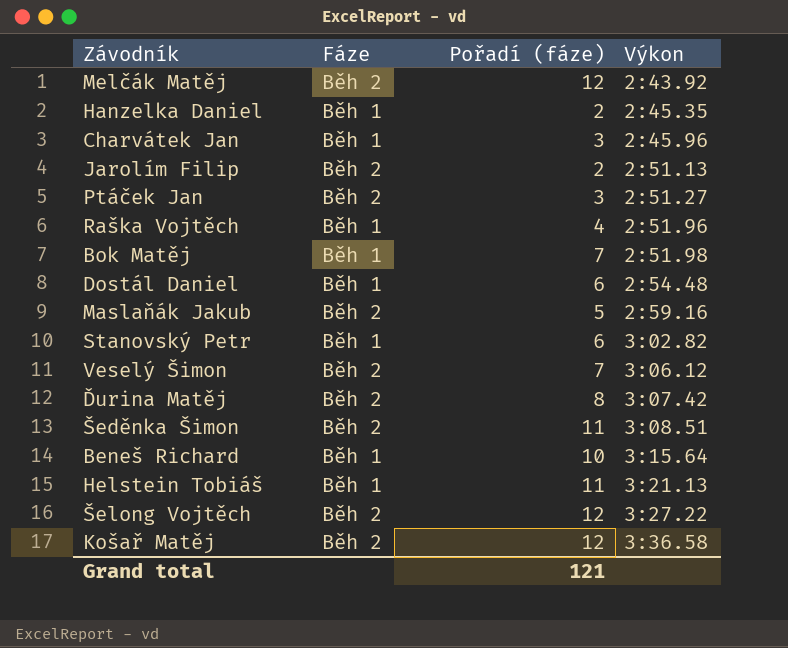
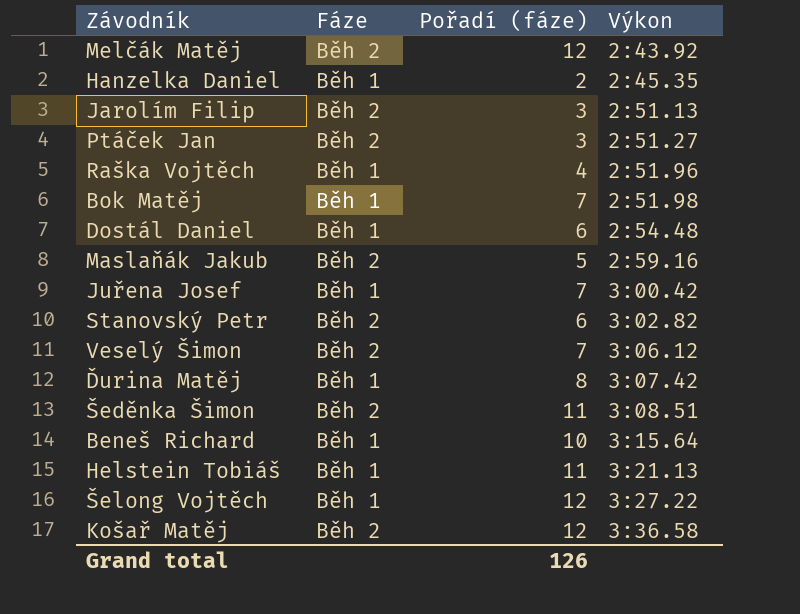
row Charvátek Jan: Běh 1 | 3 | 2:45.96 -> none
Jarolím Filip | Pořadí (fáze): 2 -> 3
row Juřena Josef: none -> Běh 1 | 7 | 3:00.42
Stanovský Petr | Fáze: Běh 1 -> Běh 2
Ďurina Matěj | Fáze: Běh 2 -> Běh 1
Šelong Vojtěch | Fáze: Běh 2 -> Běh 1
Grand total | Pořadí (fáze): 121 -> 126

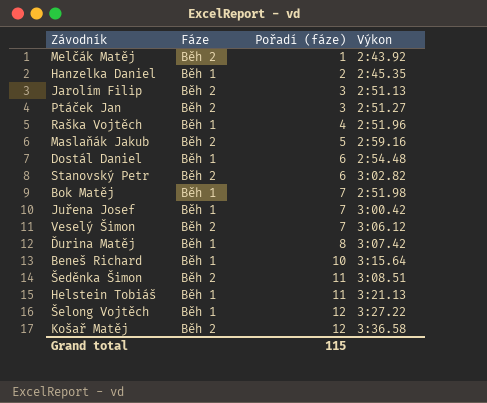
row order: Výkon ascending -> Pořadí (fáze) ascending
Melčák Matěj | Pořadí (fáze): 12 -> 1
Grand total | Pořadí (fáze): 126 -> 115

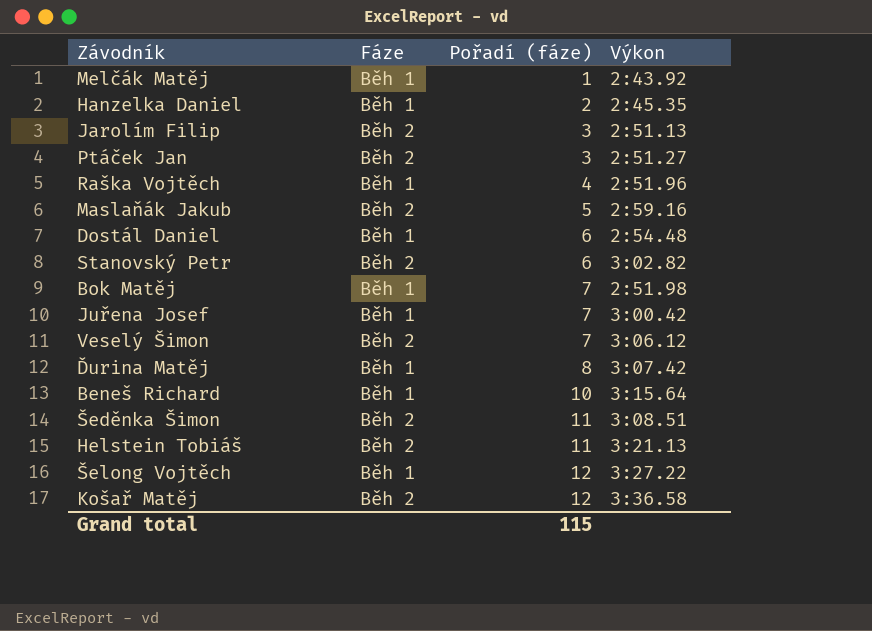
Melčák Matěj | Fáze: Běh 2 -> Běh 1
Helstein Tobiáš | Fáze: Běh 1 -> Běh 2

